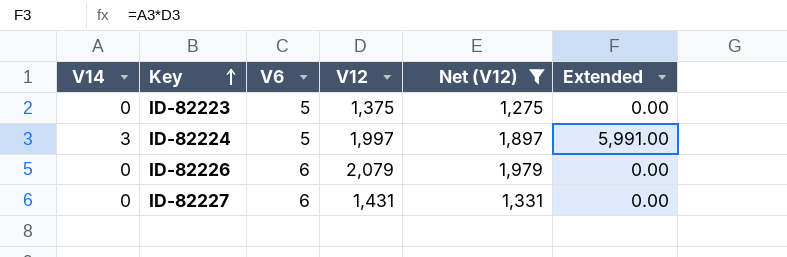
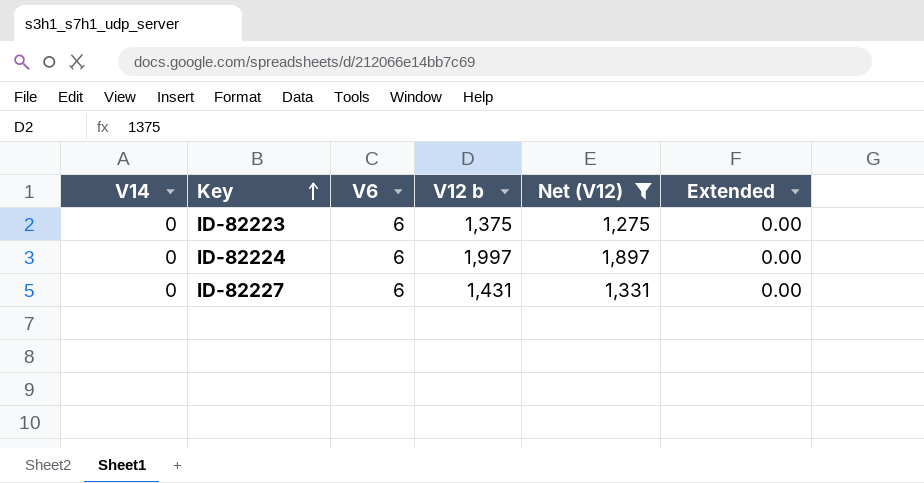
column name: V12 -> V12 b
row ID-82226: 0 | 6 | 2,079 | 1,979 | 0.00 -> none
ID-82223 | V6: 5 -> 6
ID-82224 | V14: 3 -> 0
ID-82224 | V6: 5 -> 6
ID-82224 | Extended: 5,991.00 -> 0.00

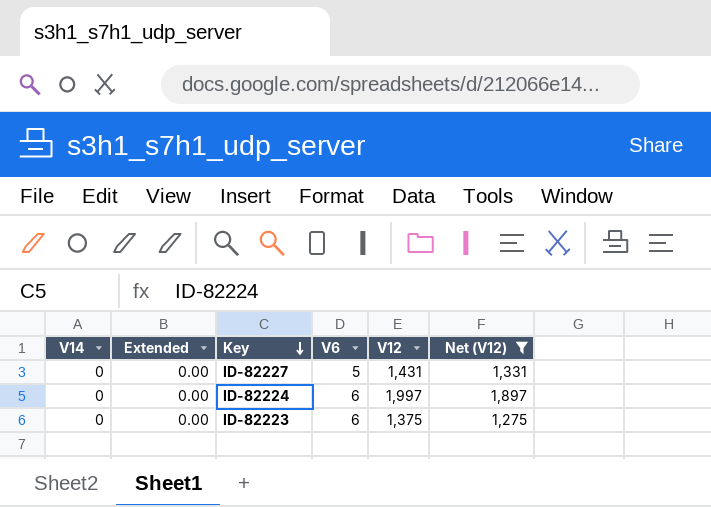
row order: Key ascending -> Key descending
column Extended | position: 6 -> 2
column name: V12 b -> V12
ID-82227 | V6: 6 -> 5

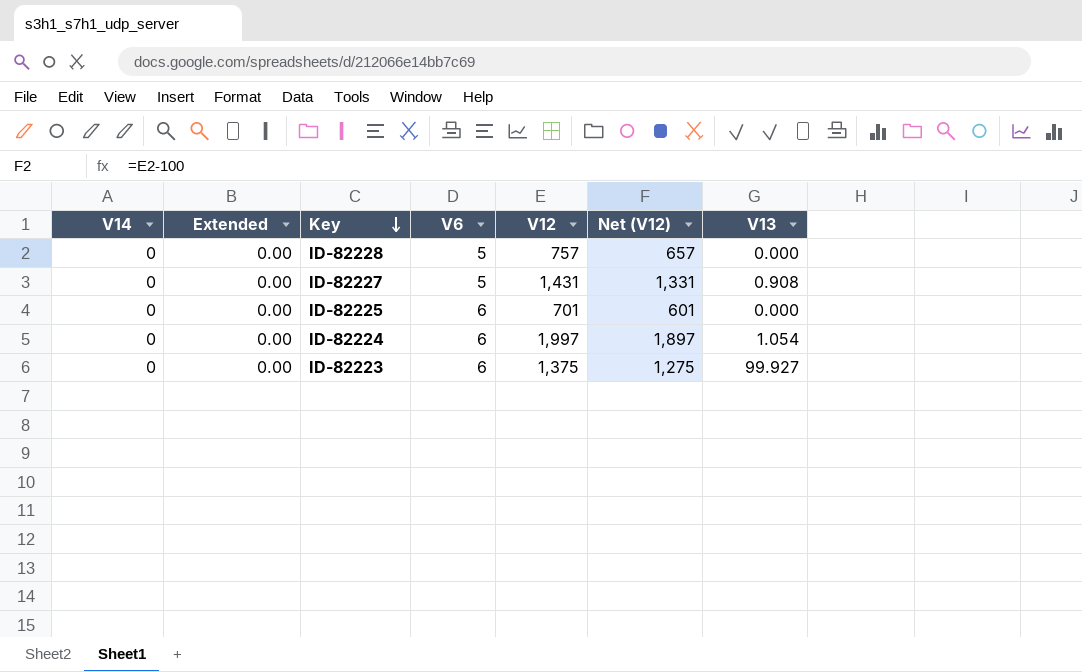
filter: Net (V12) >= 1,275 -> none
column V13 | position: none -> 7

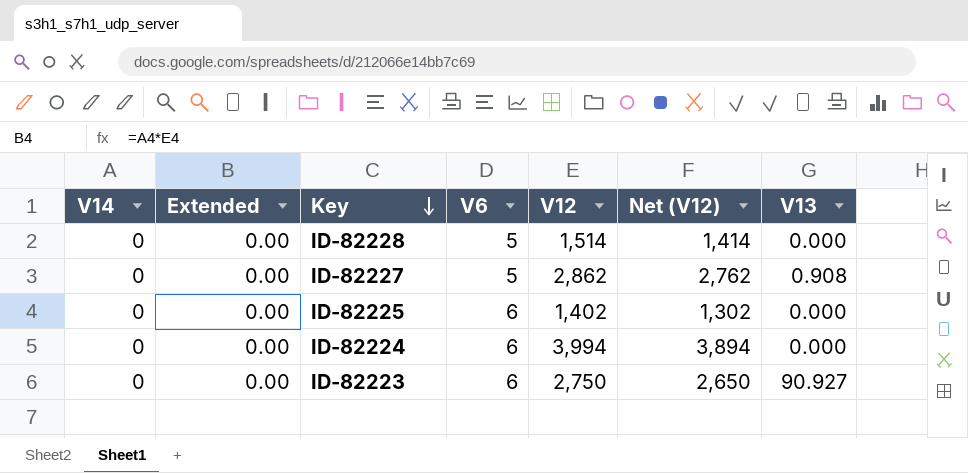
ID-82228 | V12: 757 -> 1,514
ID-82228 | Net (V12): 657 -> 1,414
ID-82227 | V12: 1,431 -> 2,862
ID-82227 | Net (V12): 1,331 -> 2,762
ID-82225 | V12: 701 -> 1,402
ID-82225 | Net (V12): 601 -> 1,302
ID-82224 | V12: 1,997 -> 3,994
ID-82224 | Net (V12): 1,897 -> 3,894
ID-82224 | V13: 1.054 -> 0.000
ID-82223 | V12: 1,375 -> 2,750
ID-82223 | Net (V12): 1,275 -> 2,650
ID-82223 | V13: 99.927 -> 90.927

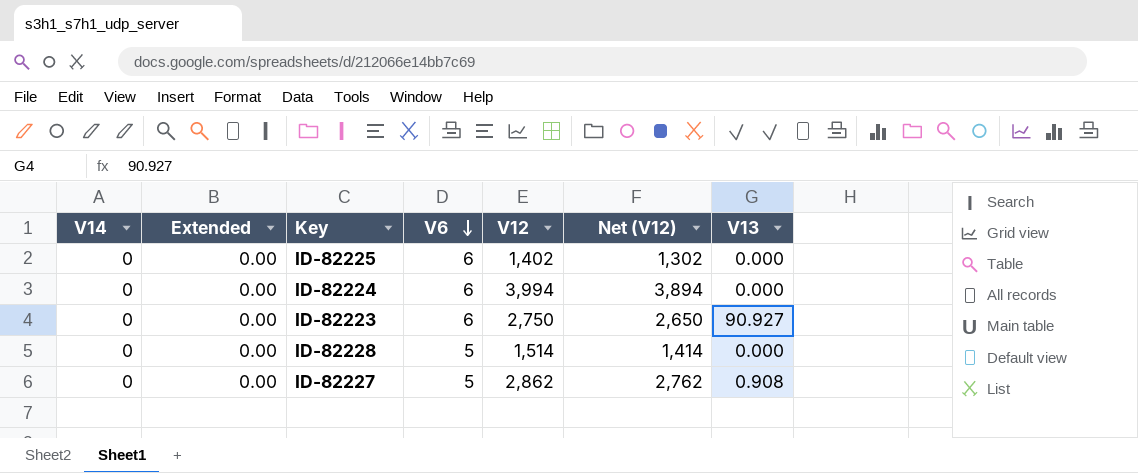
row order: Key descending -> V6 descending

